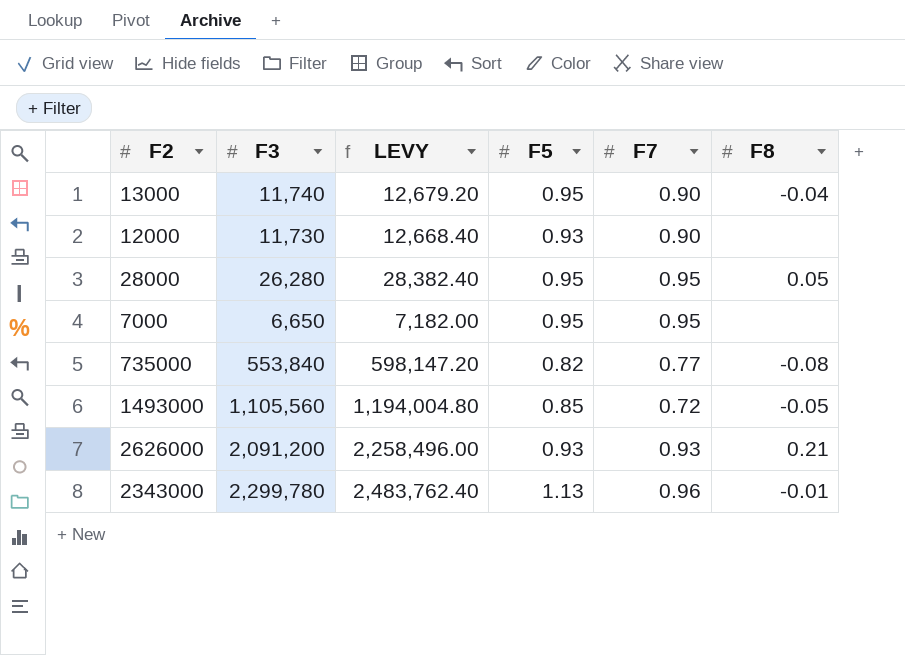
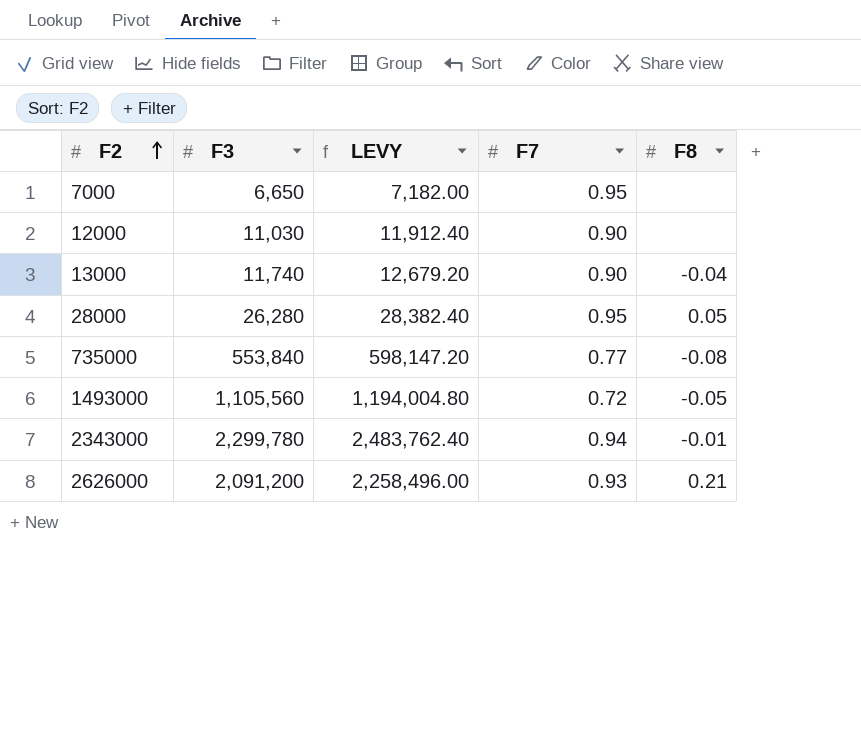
row order: none -> F2 ascending
column F5 | position: 4 -> none
12000 | F3: 11,730 -> 11,030
12000 | LEVY: 12,668.40 -> 11,912.40
2343000 | F7: 0.96 -> 0.94

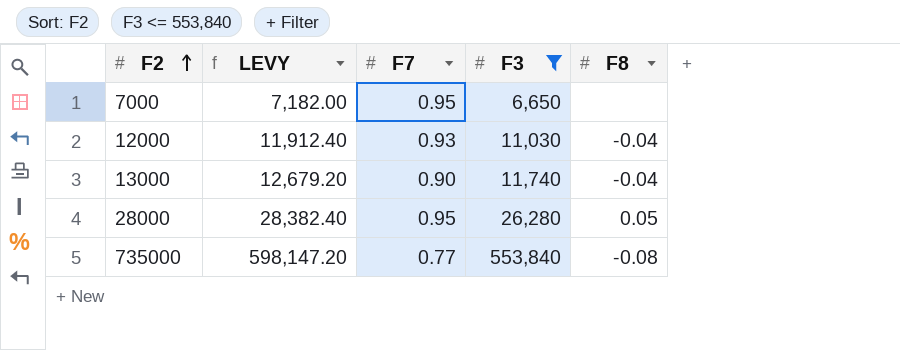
filter: none -> F3 <= 553,840
column F3 | position: 2 -> 4
12000 | F7: 0.90 -> 0.93
12000 | F8: none -> -0.04

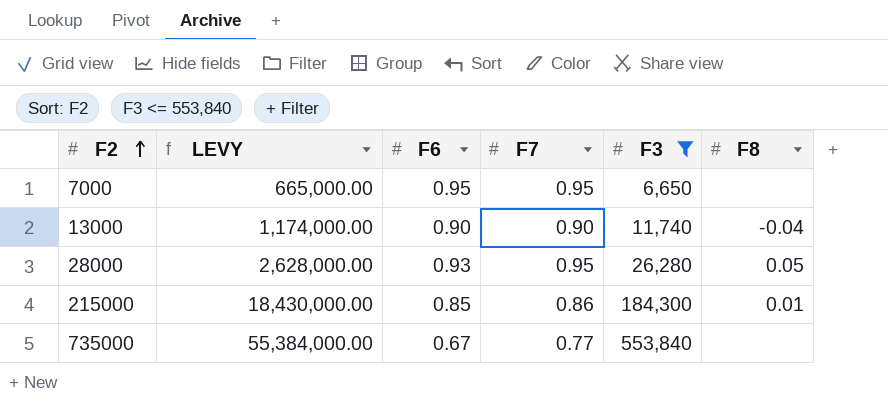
column LEVY | formula: [F3] * 1.08 -> [F3] * 100
column F6 | position: none -> 3
row 12000: 11,912.40 | 0.93 | 11,030 | -0.04 -> none
row 215000: none -> 18,430,000.00 | 0.85 | 0.86 | 184,300 | 0.01
735000 | F8: -0.08 -> none

